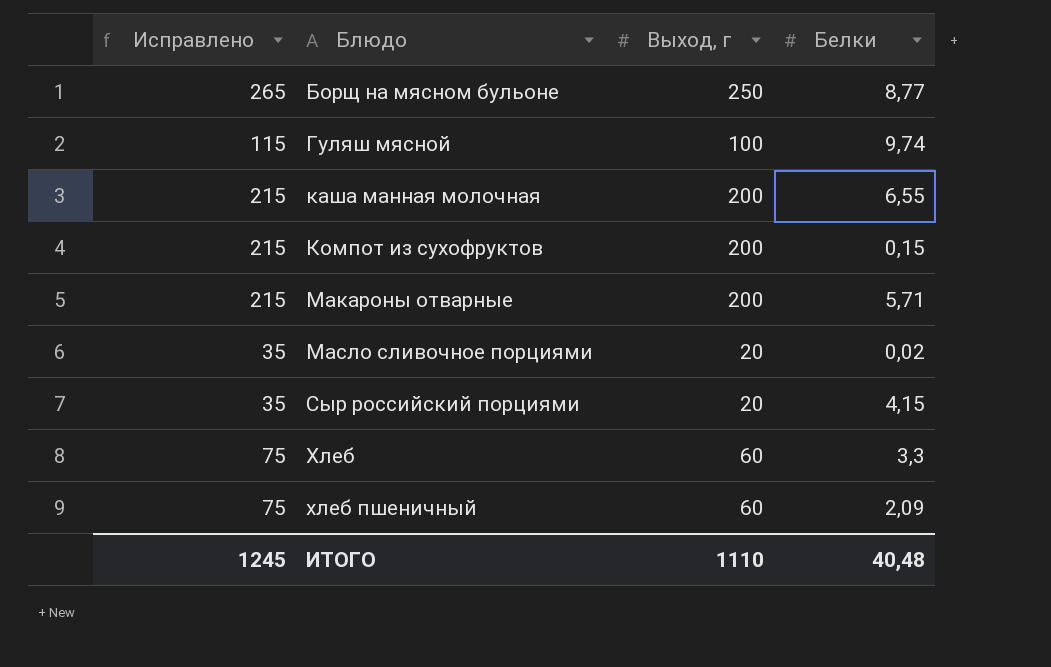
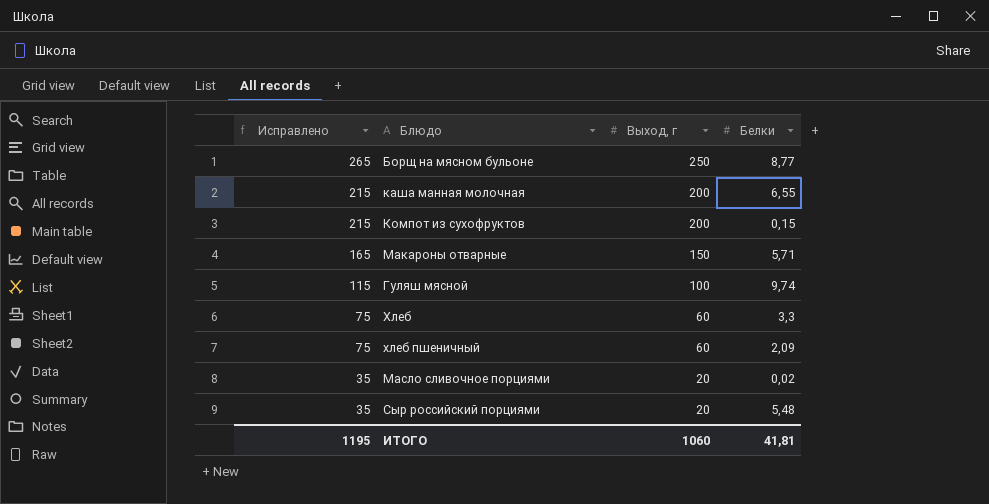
row order: Блюдо ascending -> Исправлено descending
Макароны отварные | Исправлено: 215 -> 165
Макароны отварные | Выход, г: 200 -> 150
Сыр российский порциями | Белки: 4,15 -> 5,48
ИТОГО | Исправлено: 1245 -> 1195
ИТОГО | Выход, г: 1110 -> 1060
ИТОГО | Белки: 40,48 -> 41,81

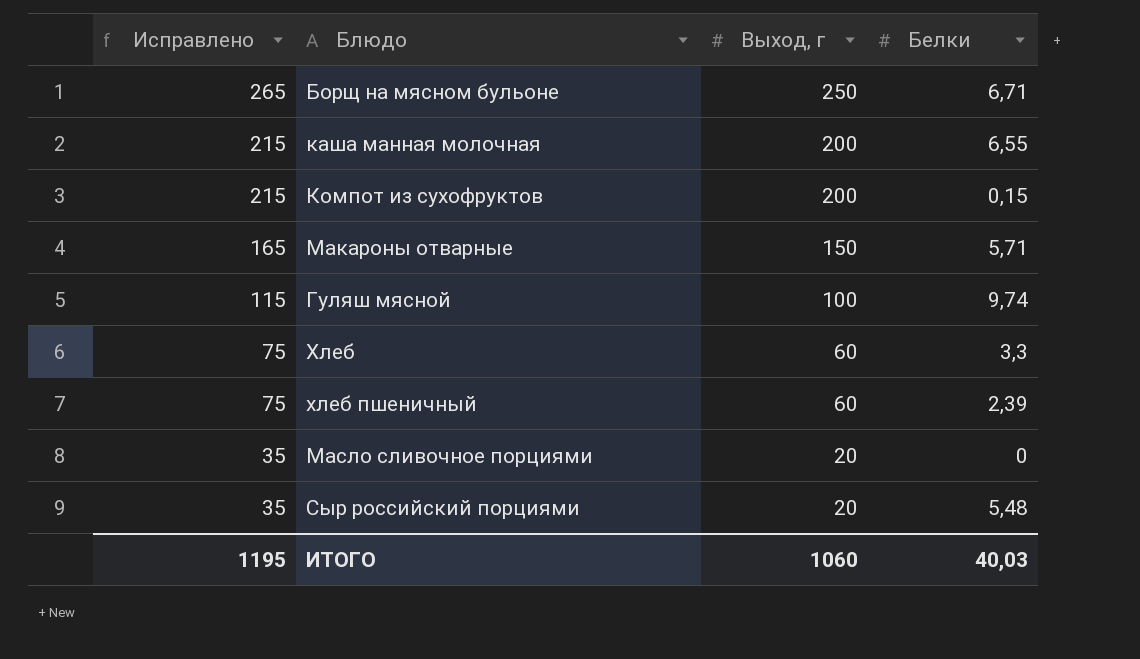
Борщ на мясном бульоне | Белки: 8,77 -> 6,71
хлеб пшеничный | Белки: 2,09 -> 2,39
Масло сливочное порциями | Белки: 0,02 -> 0
ИТОГО | Белки: 41,81 -> 40,03

